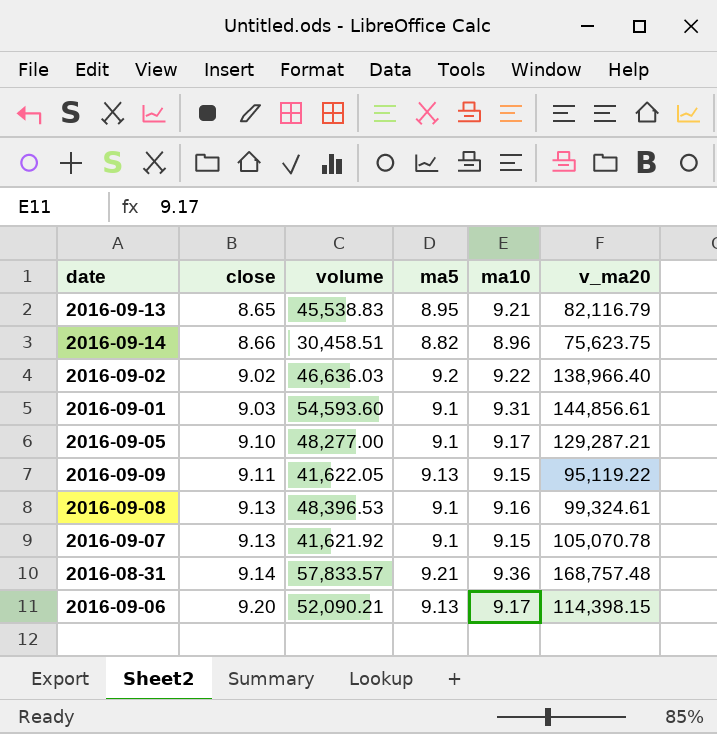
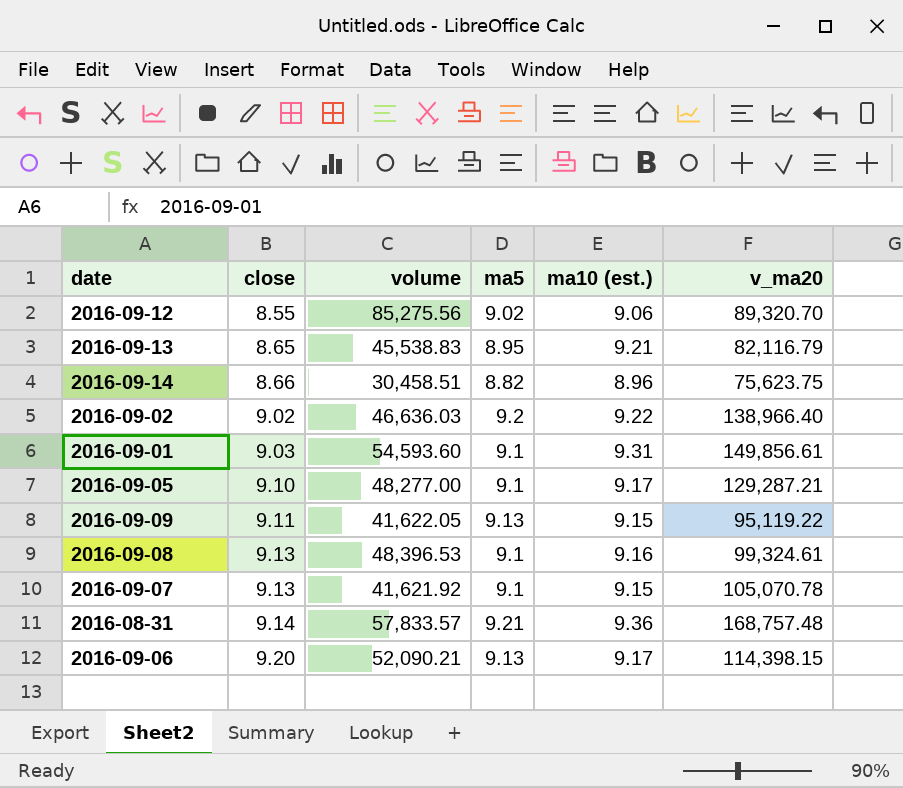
column name: ma10 -> ma10 (est.)
row 2016-09-12: none -> 8.55 | 85,275.56 | 9.02 | 9.06 | 89,320.70
2016-09-01 | v_ma20: 144,856.61 -> 149,856.61

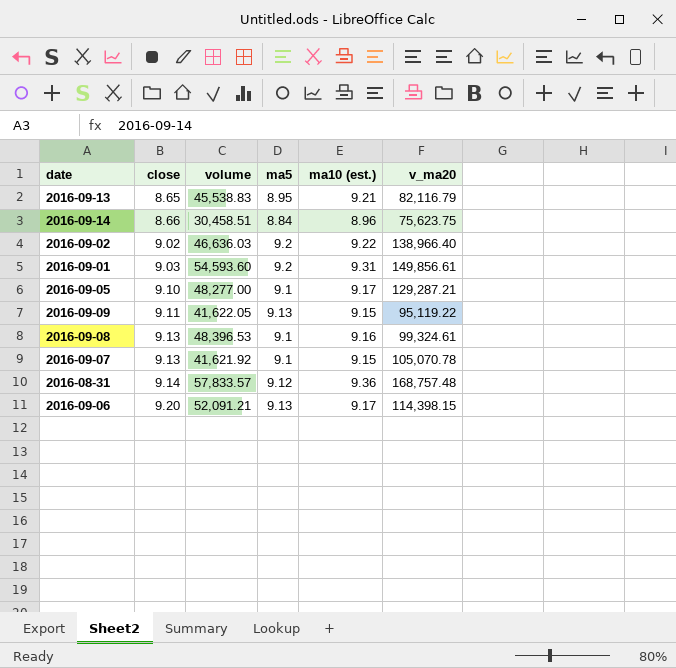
row 2016-09-12: 8.55 | 85,275.56 | 9.02 | 9.06 | 89,320.70 -> none
2016-09-14 | ma5: 8.82 -> 8.84
2016-09-01 | ma5: 9.1 -> 9.2
2016-08-31 | ma5: 9.21 -> 9.12
2016-09-06 | volume: 52,090.21 -> 52,091.21

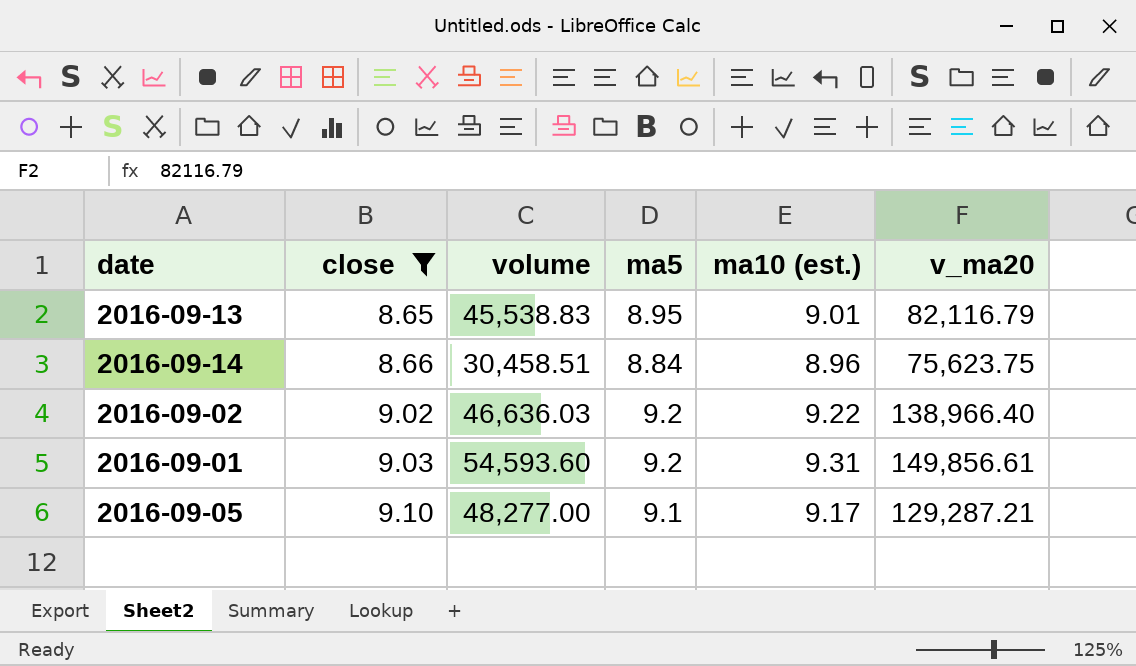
filter: none -> close <= 9.10
2016-09-13 | ma10 (est.): 9.21 -> 9.01

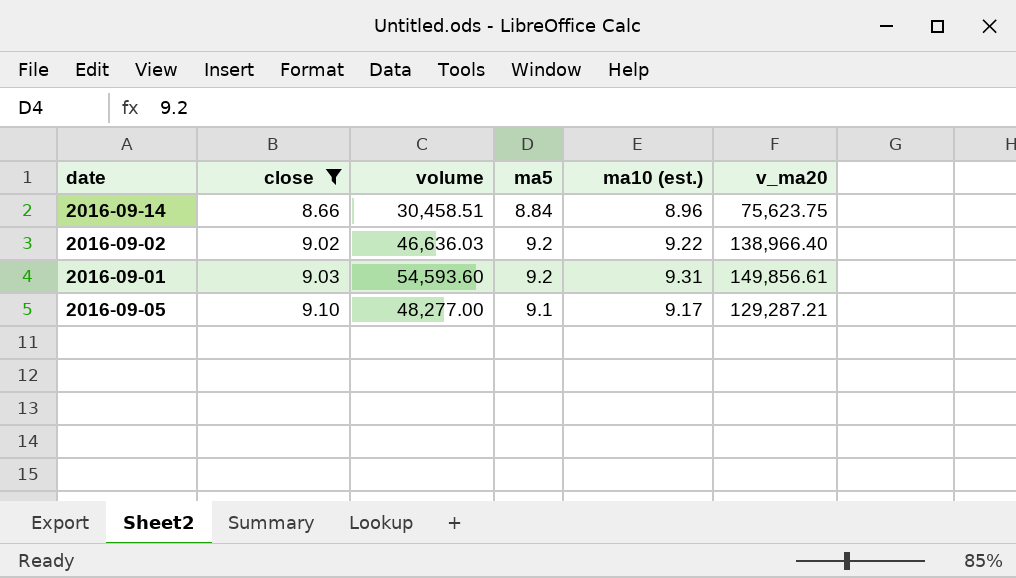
row 2016-09-13: 8.65 | 45,538.83 | 8.95 | 9.01 | 82,116.79 -> none

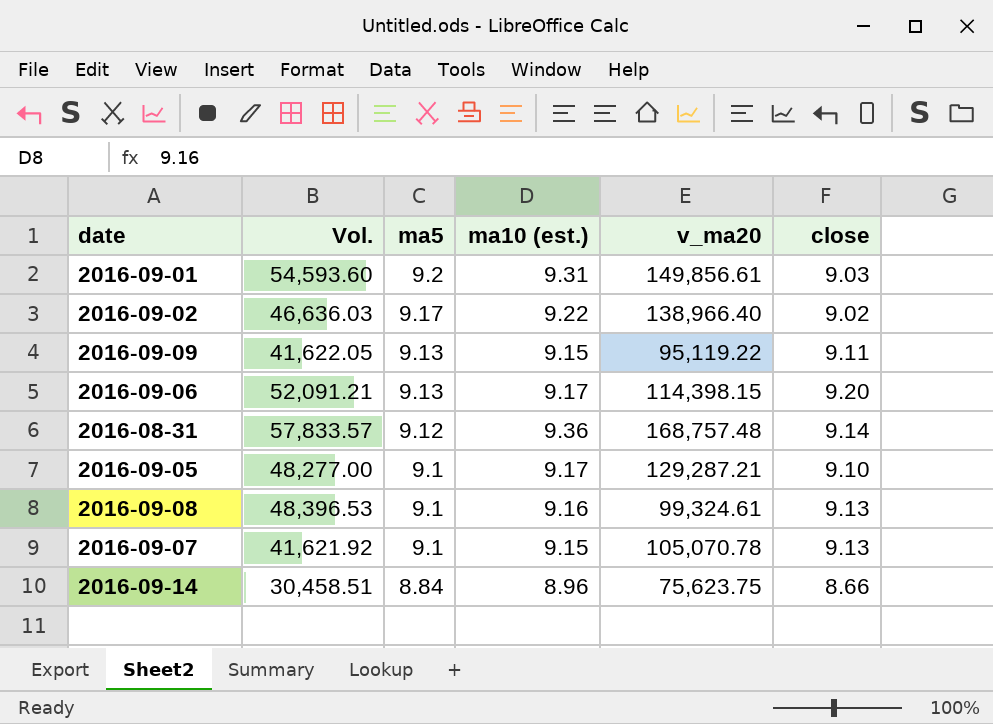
filter: close <= 9.10 -> none
row order: close ascending -> ma5 descending
column name: volume -> Vol.
column close | position: 2 -> 6
2016-09-02 | ma5: 9.2 -> 9.17

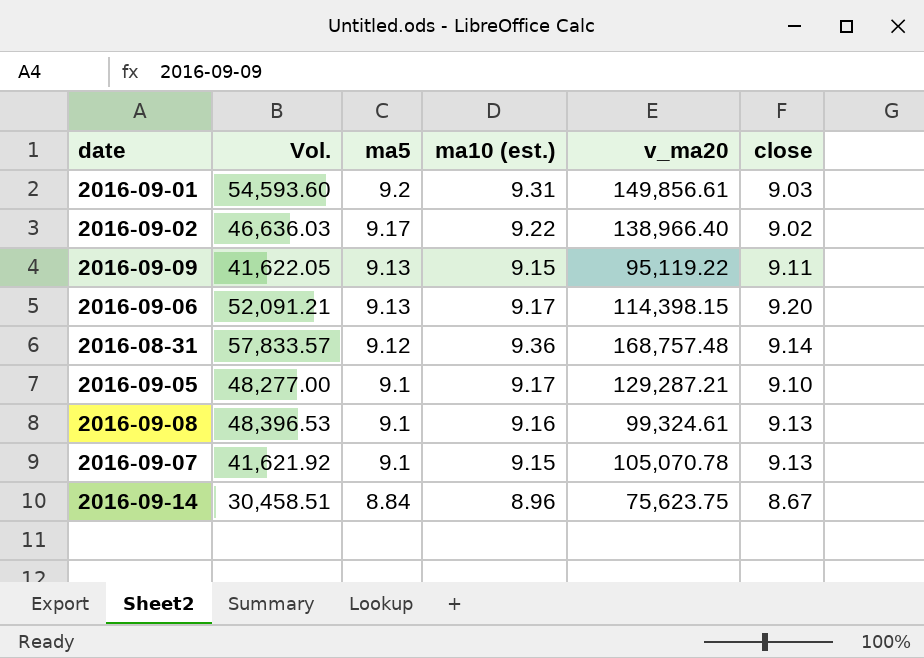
2016-09-14 | close: 8.66 -> 8.67

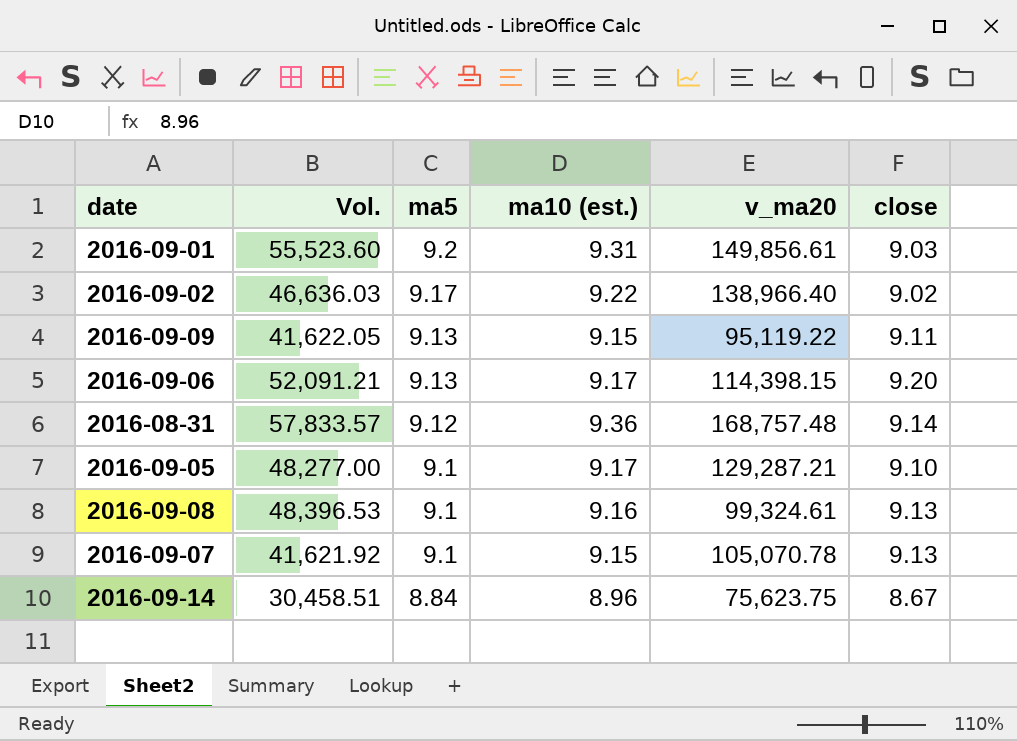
2016-09-01 | Vol.: 54,593.60 -> 55,523.60

